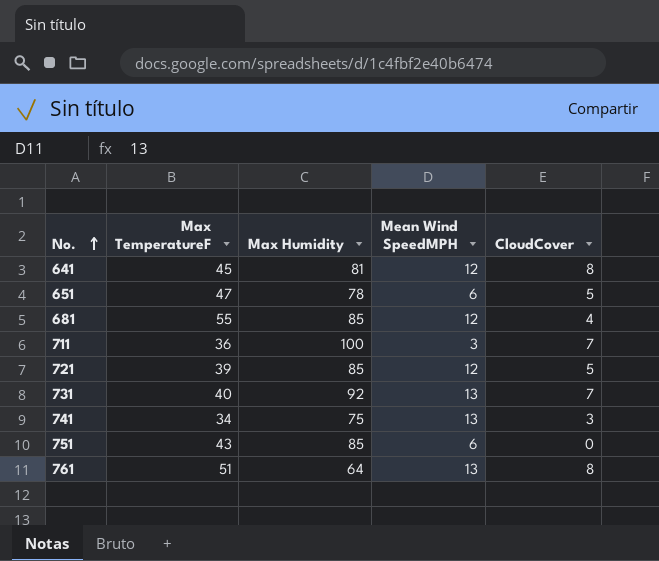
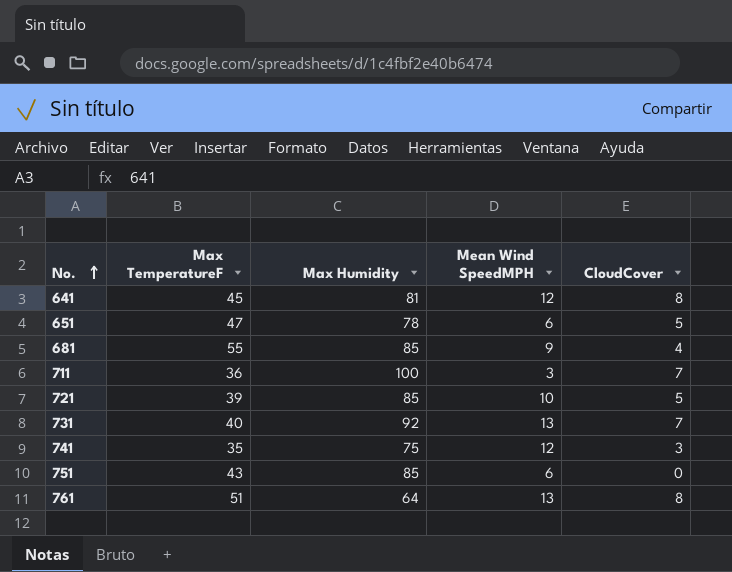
681 | Mean Wind SpeedMPH: 12 -> 9
721 | Mean Wind SpeedMPH: 12 -> 10
741 | Max TemperatureF: 34 -> 35
741 | Mean Wind SpeedMPH: 13 -> 12

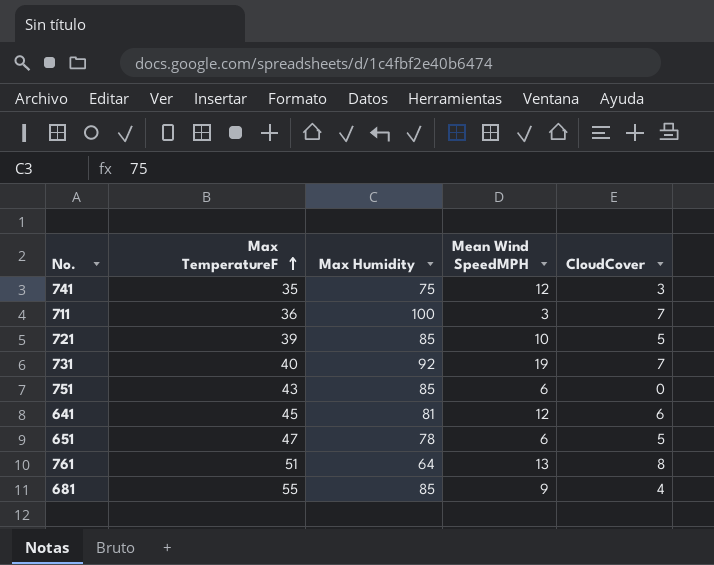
row order: No. ascending -> Max TemperatureF ascending
731 | Mean Wind SpeedMPH: 13 -> 19
641 | CloudCover: 8 -> 6

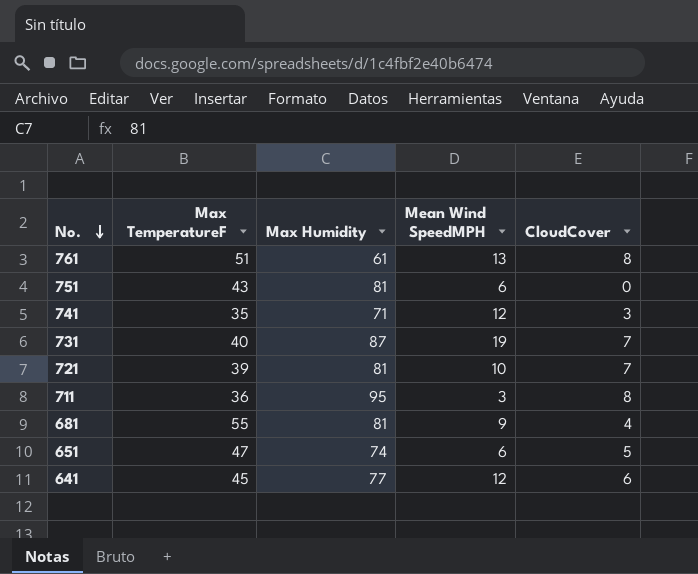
row order: Max TemperatureF ascending -> No. descending
761 | Max Humidity: 64 -> 61
751 | Max Humidity: 85 -> 81
741 | Max Humidity: 75 -> 71
731 | Max Humidity: 92 -> 87
721 | Max Humidity: 85 -> 81
721 | CloudCover: 5 -> 7
711 | Max Humidity: 100 -> 95
711 | CloudCover: 7 -> 8
681 | Max Humidity: 85 -> 81
651 | Max Humidity: 78 -> 74
641 | Max Humidity: 81 -> 77

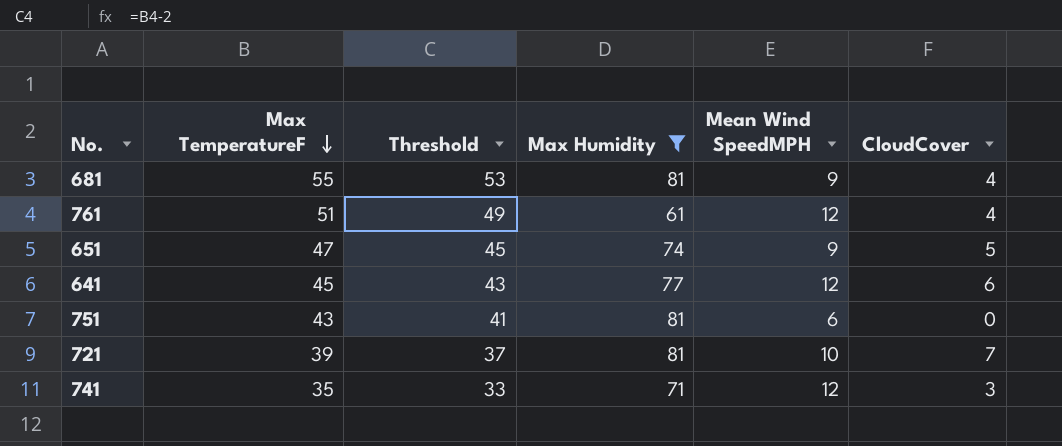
filter: none -> Max Humidity <= 81
row order: No. descending -> Max TemperatureF descending
column Threshold | formula: none -> [Max TemperatureF] - 2
761 | Mean Wind SpeedMPH: 13 -> 12
761 | CloudCover: 8 -> 4
651 | Mean Wind SpeedMPH: 6 -> 9

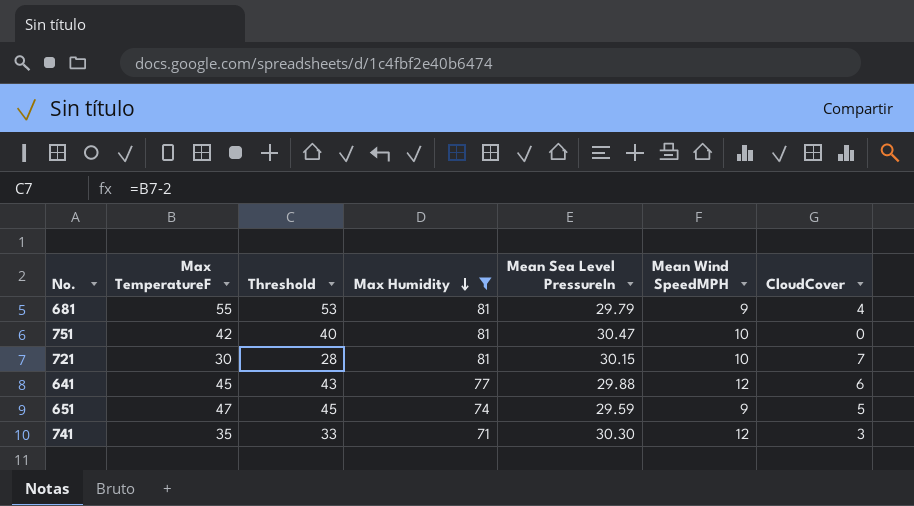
row order: Max TemperatureF descending -> Max Humidity descending
column Mean Sea Level PressureIn | position: none -> 5
row 761: 51 | 49 | 61 | 12 | 4 -> none
751 | Max TemperatureF: 43 -> 42
751 | Threshold: 41 -> 40
751 | Mean Wind SpeedMPH: 6 -> 10
721 | Max TemperatureF: 39 -> 30
721 | Threshold: 37 -> 28

